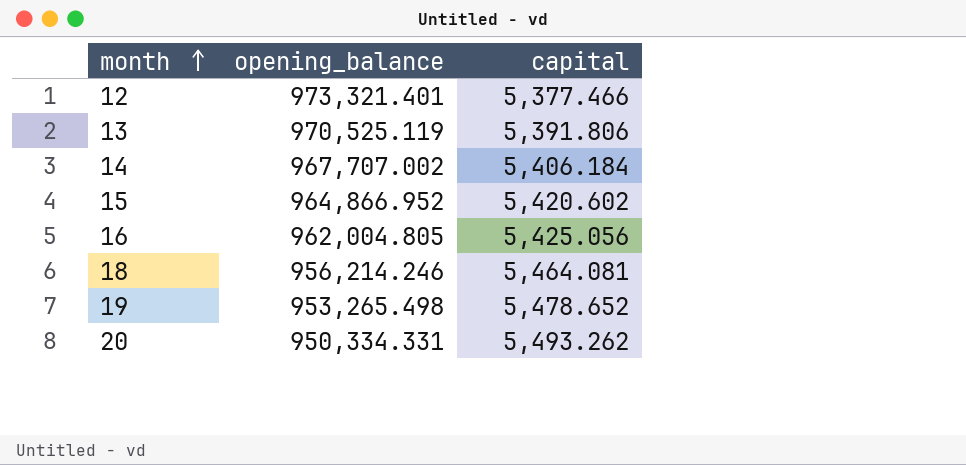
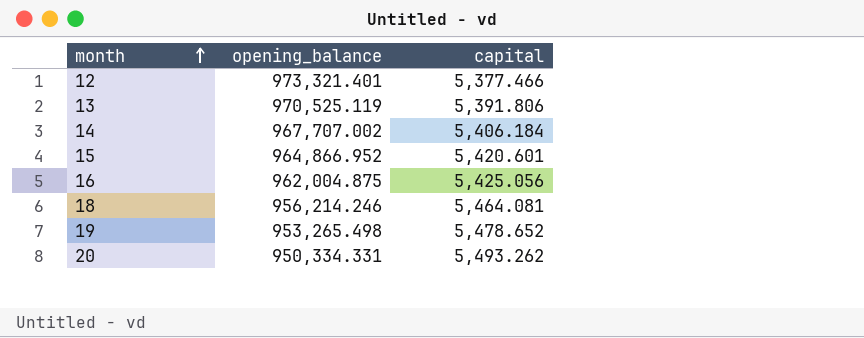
15 | capital: 5,420.602 -> 5,420.601
16 | opening_balance: 962,004.805 -> 962,004.875

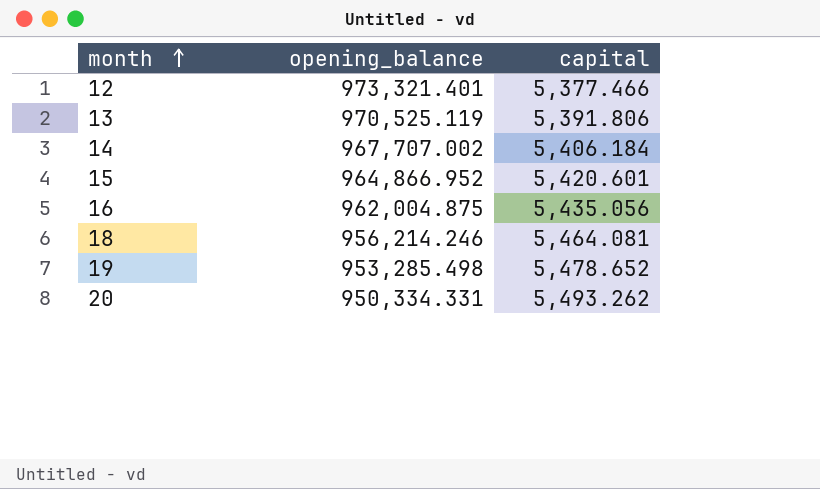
16 | capital: 5,425.056 -> 5,435.056
19 | opening_balance: 953,265.498 -> 953,285.498

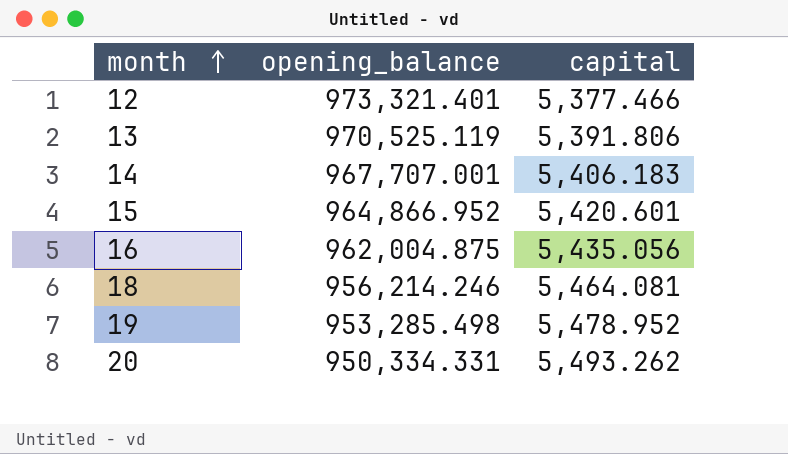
14 | opening_balance: 967,707.002 -> 967,707.001
14 | capital: 5,406.184 -> 5,406.183
19 | capital: 5,478.652 -> 5,478.952

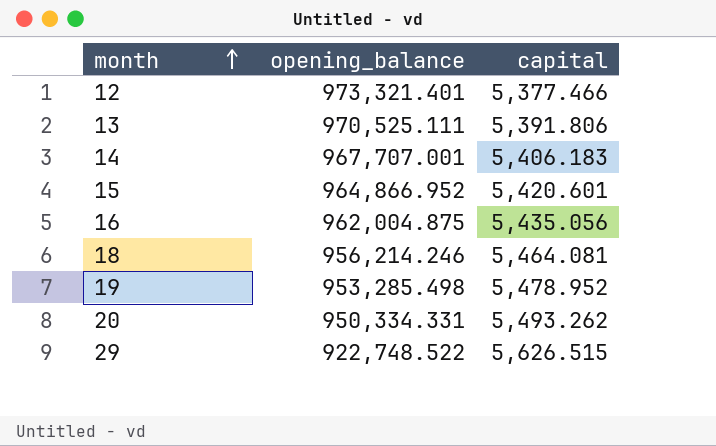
13 | opening_balance: 970,525.119 -> 970,525.111
row 29: none -> 922,748.522 | 5,626.515

